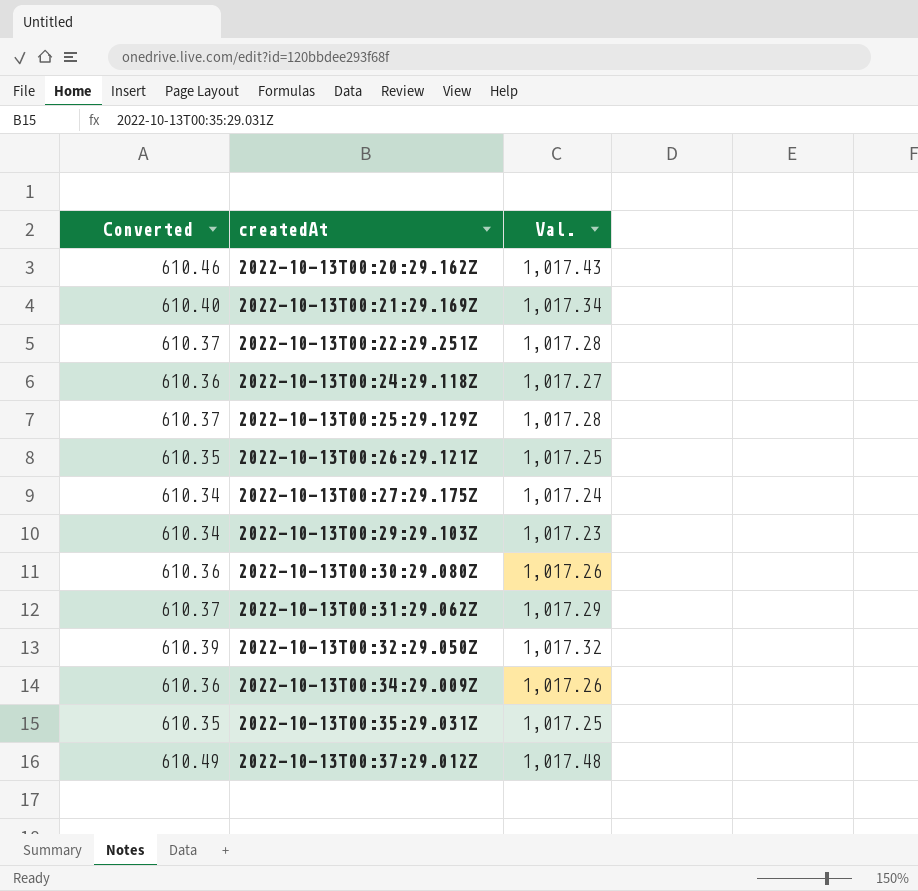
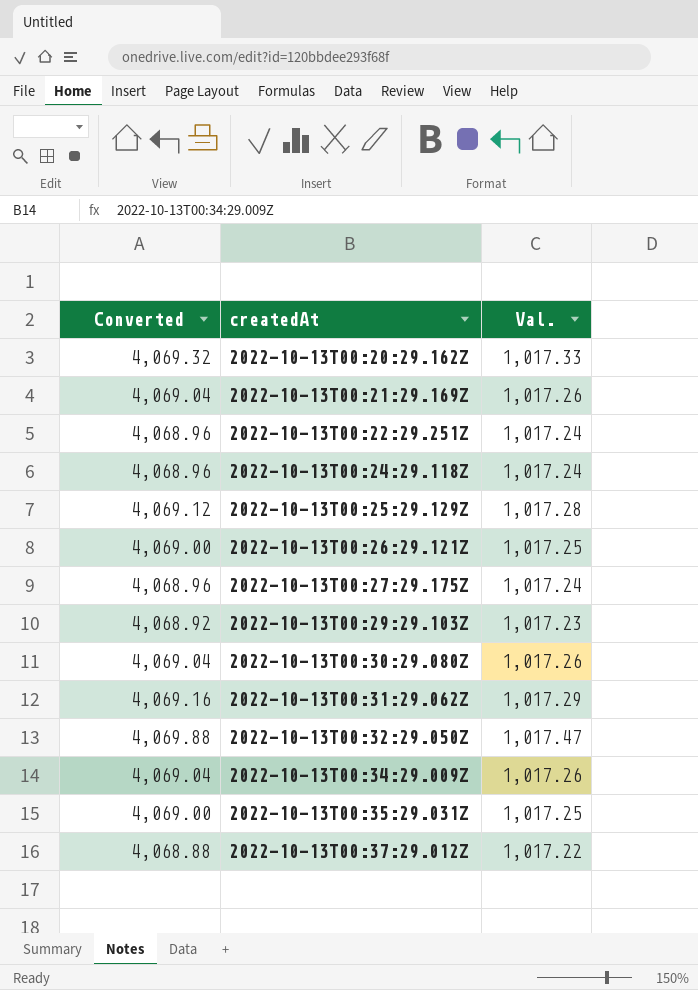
column Converted | formula: [Val.] * 0.6 -> [Val.] * 4
2022-10-13T00:20:29.162Z | Val.: 1,017.43 -> 1,017.33
2022-10-13T00:21:29.169Z | Val.: 1,017.34 -> 1,017.26
2022-10-13T00:22:29.251Z | Val.: 1,017.28 -> 1,017.24
2022-10-13T00:24:29.118Z | Val.: 1,017.27 -> 1,017.24
2022-10-13T00:32:29.050Z | Val.: 1,017.32 -> 1,017.47
2022-10-13T00:37:29.012Z | Val.: 1,017.48 -> 1,017.22

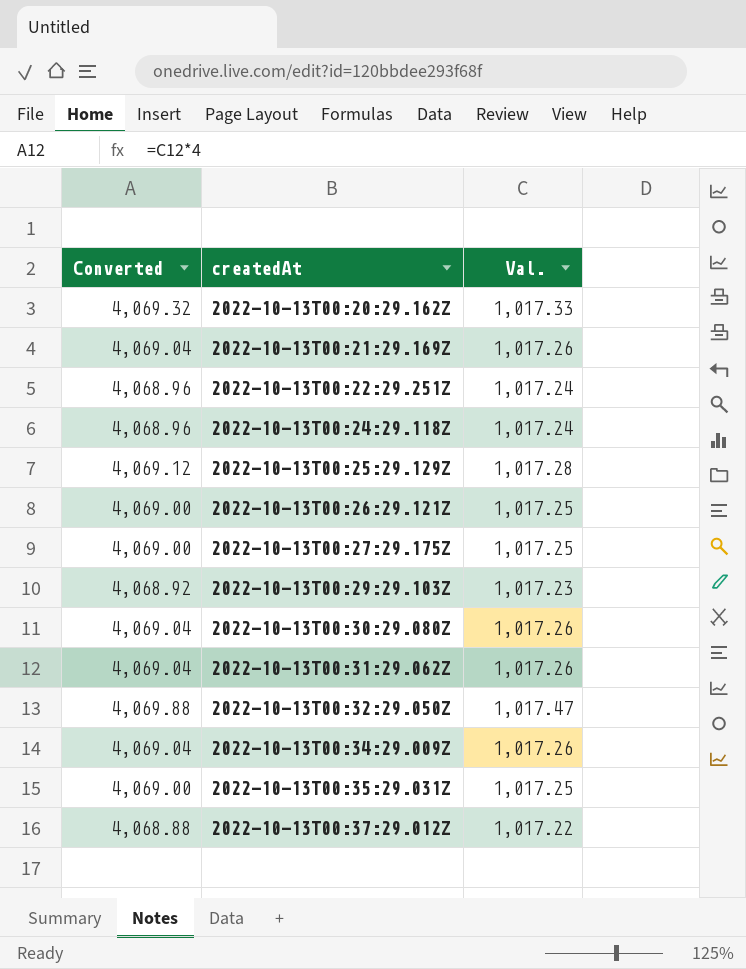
2022-10-13T00:27:29.175Z | Converted: 4,068.96 -> 4,069.00
2022-10-13T00:27:29.175Z | Val.: 1,017.24 -> 1,017.25
2022-10-13T00:31:29.062Z | Converted: 4,069.16 -> 4,069.04
2022-10-13T00:31:29.062Z | Val.: 1,017.29 -> 1,017.26

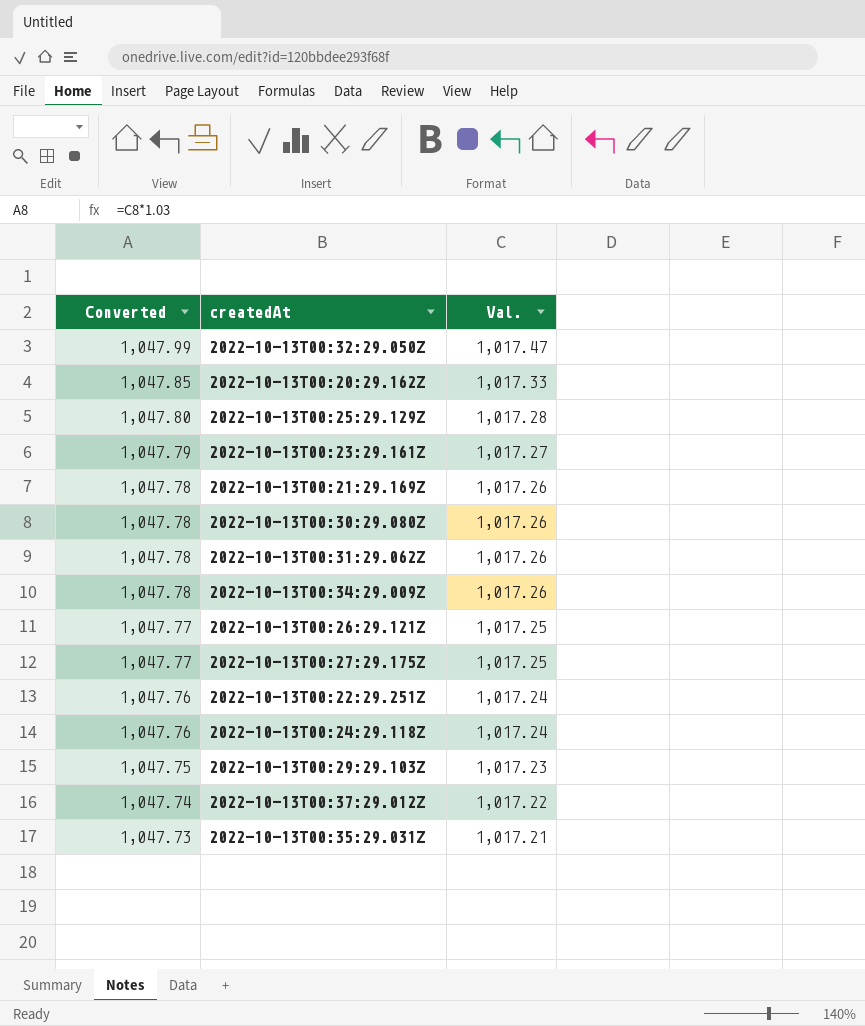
row order: createdAt ascending -> Converted descending
column Converted | formula: [Val.] * 4 -> [Val.] * 1.03
row 2022-10-13T00:23:29.161Z: none -> 1,047.79 | 1,017.27
2022-10-13T00:35:29.031Z | Val.: 1,017.25 -> 1,017.21

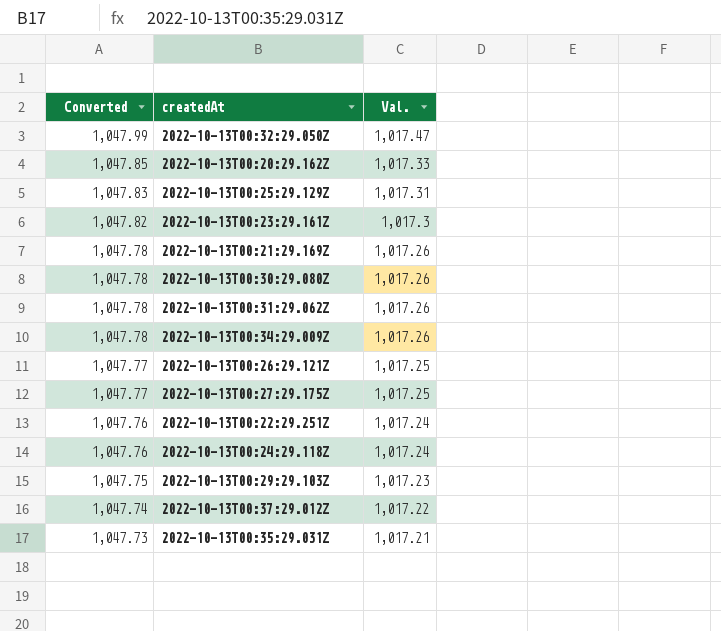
2022-10-13T00:25:29.129Z | Converted: 1,047.80 -> 1,047.83
2022-10-13T00:25:29.129Z | Val.: 1,017.28 -> 1,017.31
2022-10-13T00:23:29.161Z | Converted: 1,047.79 -> 1,047.82
2022-10-13T00:23:29.161Z | Val.: 1,017.27 -> 1,017.3

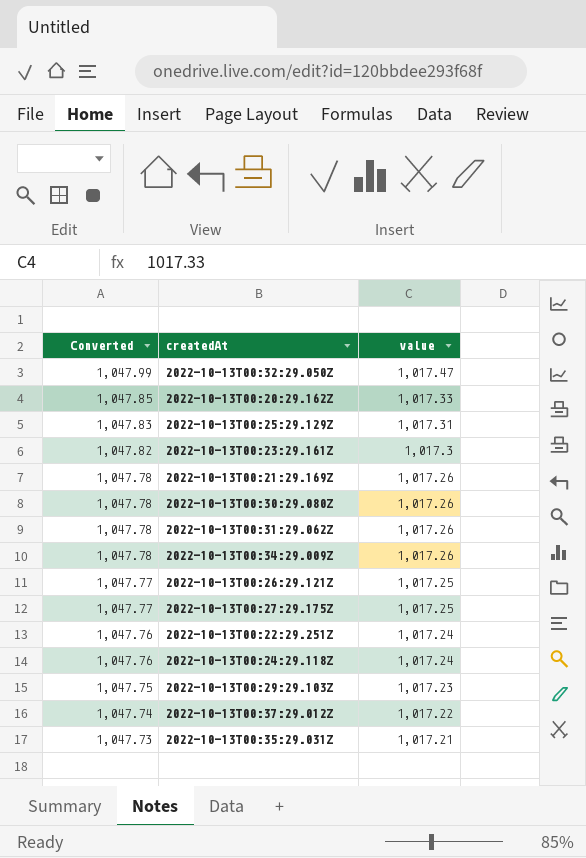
column name: Val. -> value

